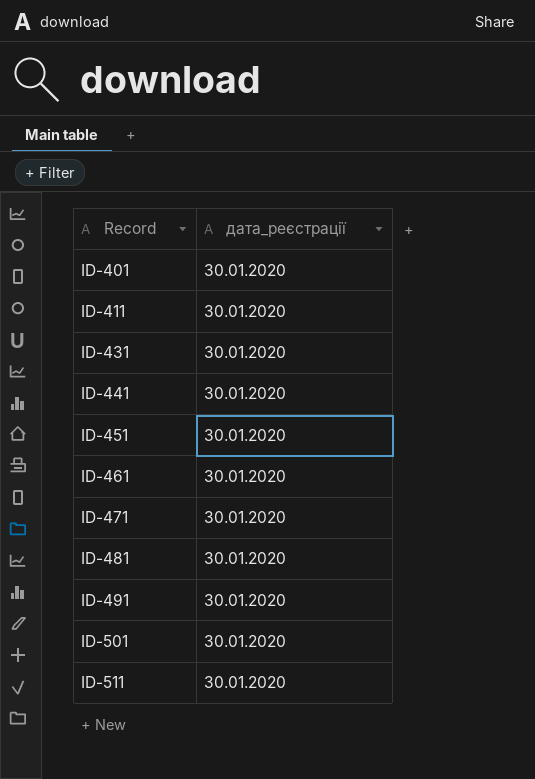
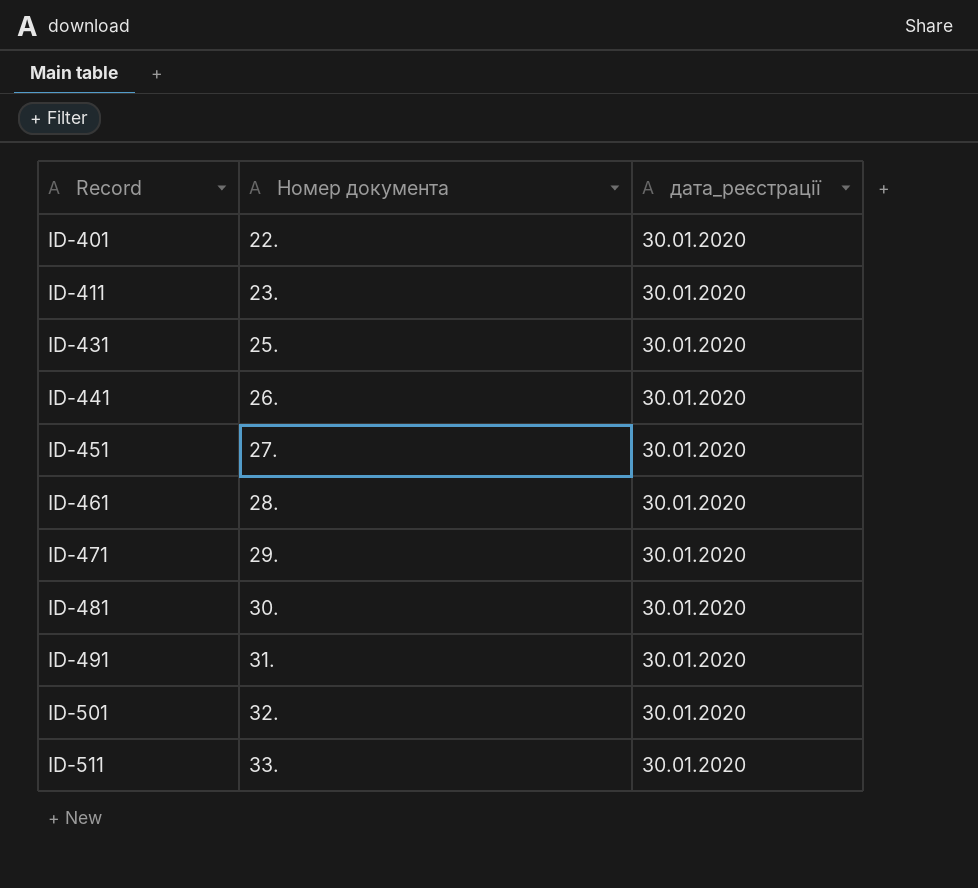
column Номер документа | position: none -> 2

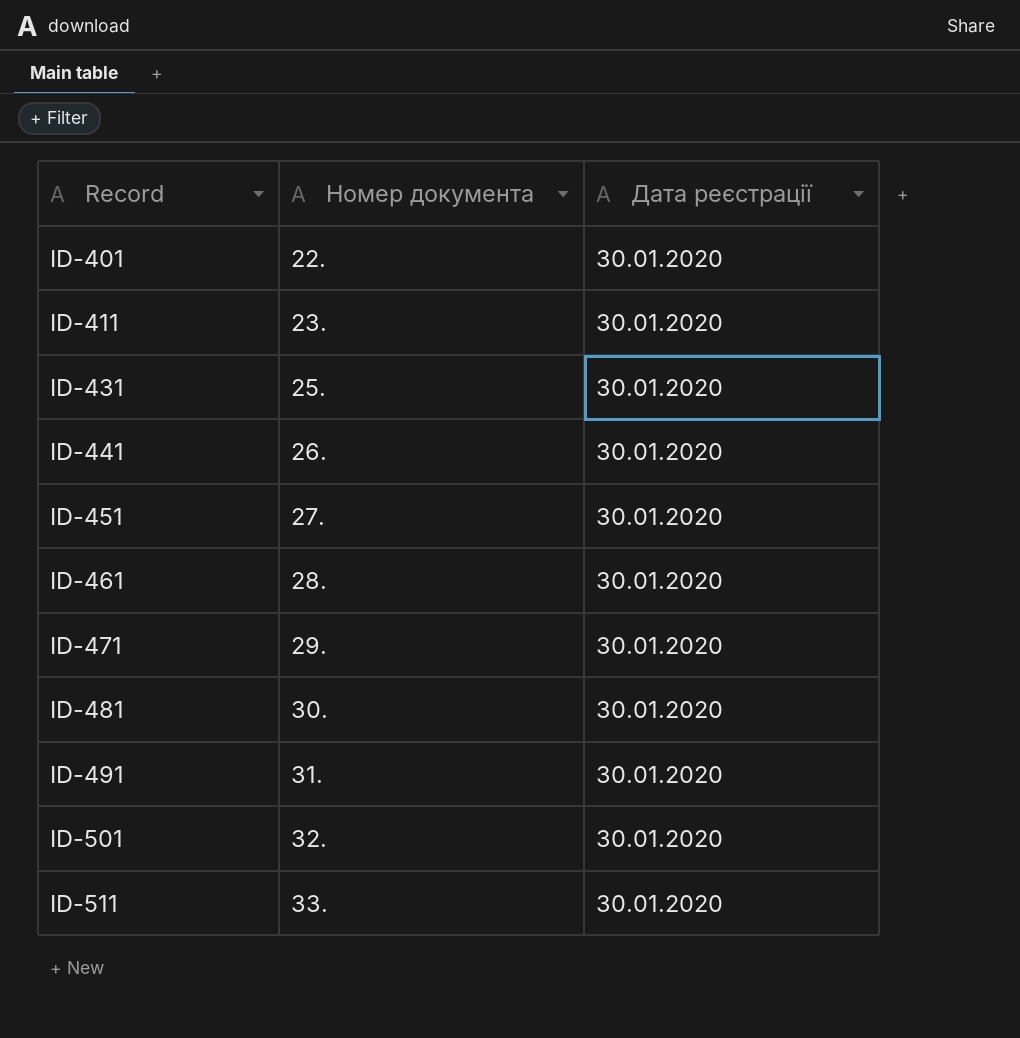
column name: дата_реєстрації -> Дата реєстрації

